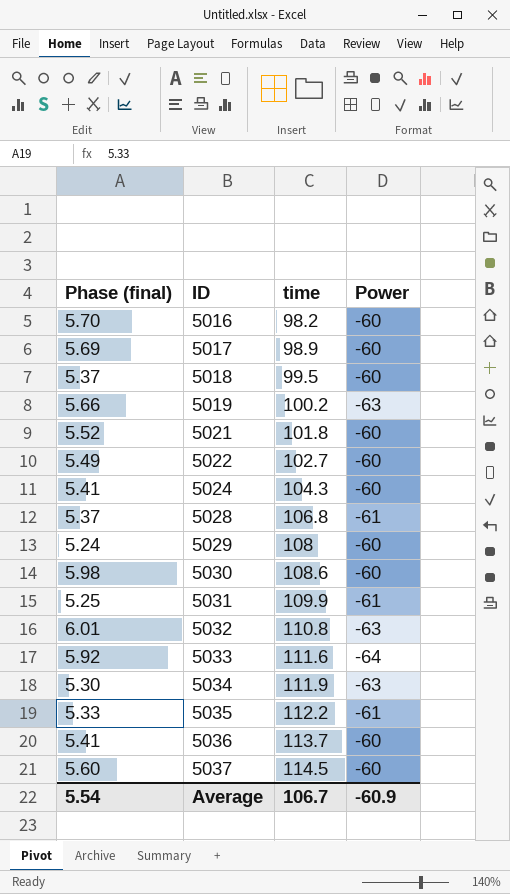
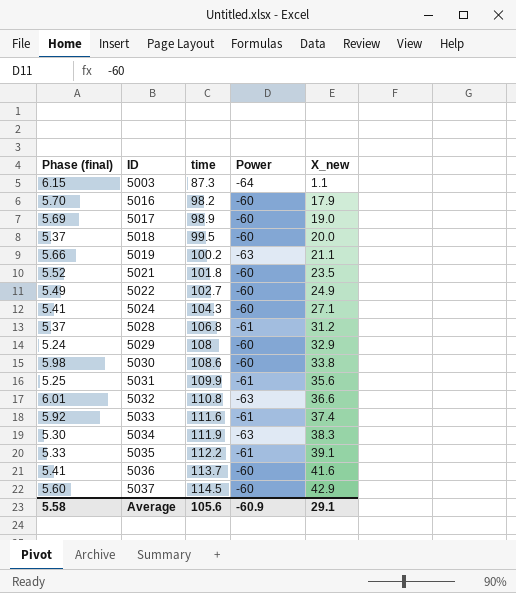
column X_new | position: none -> 5
row 5003: none -> 6.15 | 87.3 | -64 | 1.1
5033 | Power: -64 -> -61
Average | Phase (final): 5.54 -> 5.58
Average | time: 106.7 -> 105.6

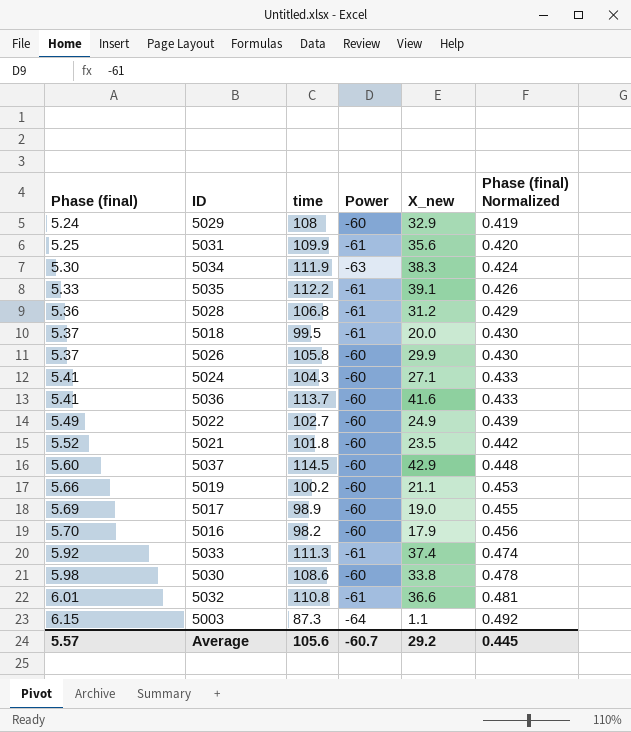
row order: ID ascending -> Phase (final) ascending
column Phase (final) Normalized | formula: none -> [Phase (final)] * 0.08
5028 | Phase (final): 5.37 -> 5.36
5018 | Power: -60 -> -61
row 5026: none -> 5.37 | 105.8 | -60 | 29.9 | 0.430
5019 | Power: -63 -> -60
5033 | time: 111.6 -> 111.3
5032 | Power: -63 -> -61
Average | Phase (final): 5.58 -> 5.57
Average | Power: -60.9 -> -60.7
Average | X_new: 29.1 -> 29.2

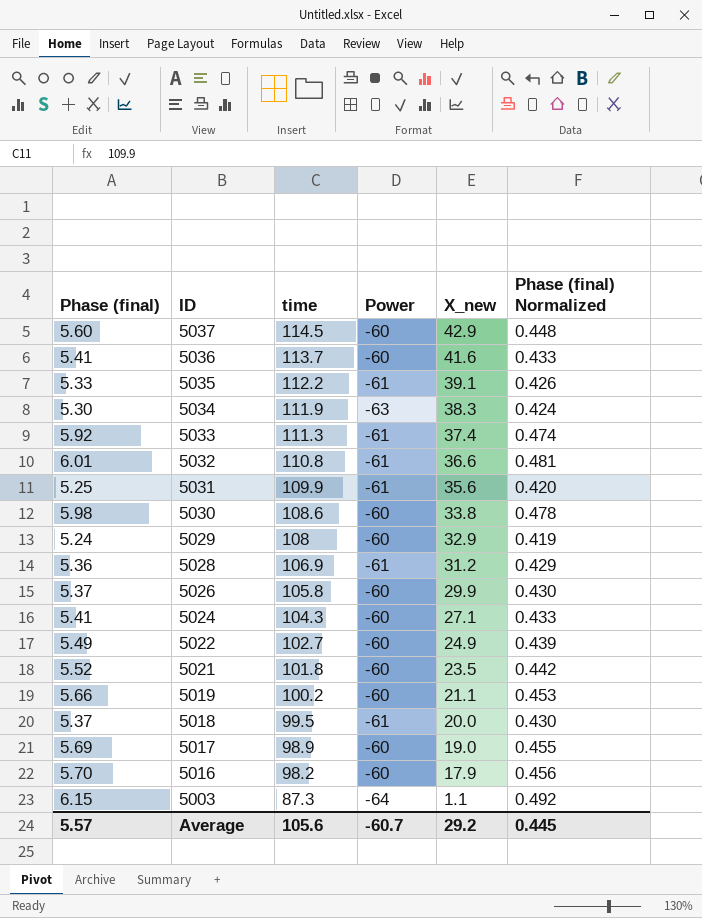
row order: Phase (final) ascending -> ID descending
5028 | time: 106.8 -> 106.9

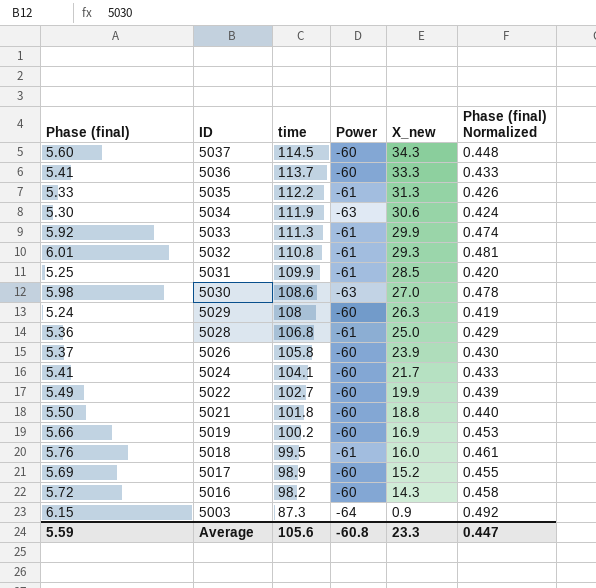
5037 | X_new: 42.9 -> 34.3
5036 | X_new: 41.6 -> 33.3
5035 | X_new: 39.1 -> 31.3
5034 | X_new: 38.3 -> 30.6
5033 | X_new: 37.4 -> 29.9
5032 | X_new: 36.6 -> 29.3
5031 | X_new: 35.6 -> 28.5
5030 | Power: -60 -> -63
5030 | X_new: 33.8 -> 27.0
5029 | X_new: 32.9 -> 26.3
5028 | time: 106.9 -> 106.8
5028 | X_new: 31.2 -> 25.0
5026 | X_new: 29.9 -> 23.9
5024 | time: 104.3 -> 104.1
5024 | X_new: 27.1 -> 21.7
5022 | X_new: 24.9 -> 19.9
5021 | Phase (final): 5.52 -> 5.50
5021 | X_new: 23.5 -> 18.8
5021 | Phase (final) Normalized: 0.442 -> 0.440
5019 | X_new: 21.1 -> 16.9
5018 | Phase (final): 5.37 -> 5.76
5018 | X_new: 20.0 -> 16.0
5018 | Phase (final) Normalized: 0.430 -> 0.461
5017 | X_new: 19.0 -> 15.2
5016 | Phase (final): 5.70 -> 5.72
5016 | X_new: 17.9 -> 14.3
5016 | Phase (final) Normalized: 0.456 -> 0.458
5003 | X_new: 1.1 -> 0.9
Average | Phase (final): 5.57 -> 5.59
Average | Power: -60.7 -> -60.8
Average | X_new: 29.2 -> 23.3
Average | Phase (final) Normalized: 0.445 -> 0.447

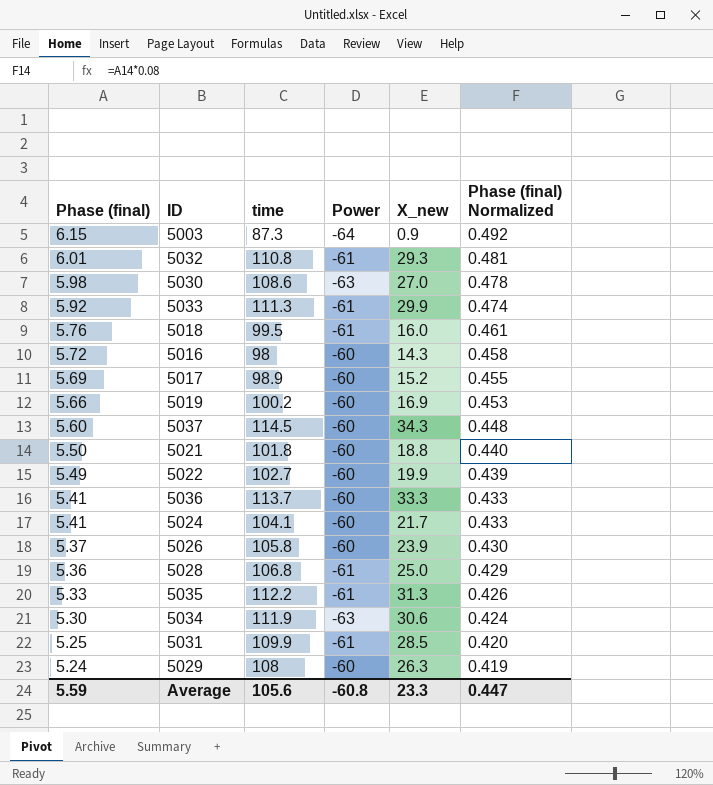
row order: ID descending -> Phase (final) descending
5016 | time: 98.2 -> 98

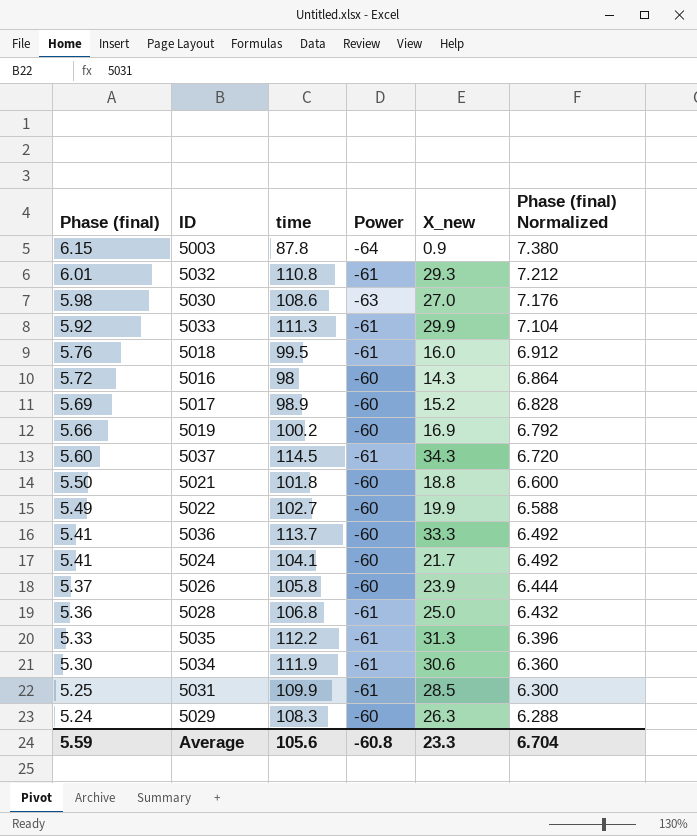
column Phase (final) Normalized | formula: [Phase (final)] * 0.08 -> [Phase (final)] * 1.2
5003 | time: 87.3 -> 87.8
5037 | Power: -60 -> -61
5034 | Power: -63 -> -61
5029 | time: 108 -> 108.3
Average | Phase (final) Normalized: 0.447 -> 6.704

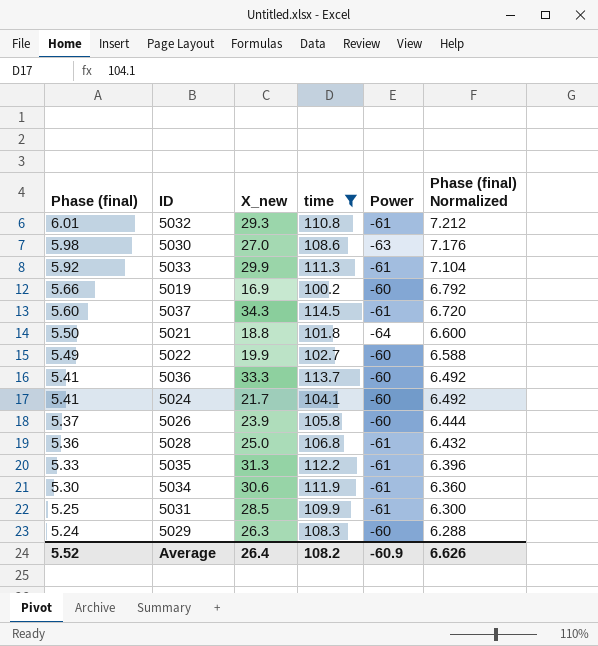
filter: none -> time >= 100.2
column X_new | position: 5 -> 3
5021 | Power: -60 -> -64
Average | Phase (final): 5.59 -> 5.52
Average | X_new: 23.3 -> 26.4
Average | time: 105.6 -> 108.2
Average | Power: -60.8 -> -60.9
Average | Phase (final) Normalized: 6.704 -> 6.626

